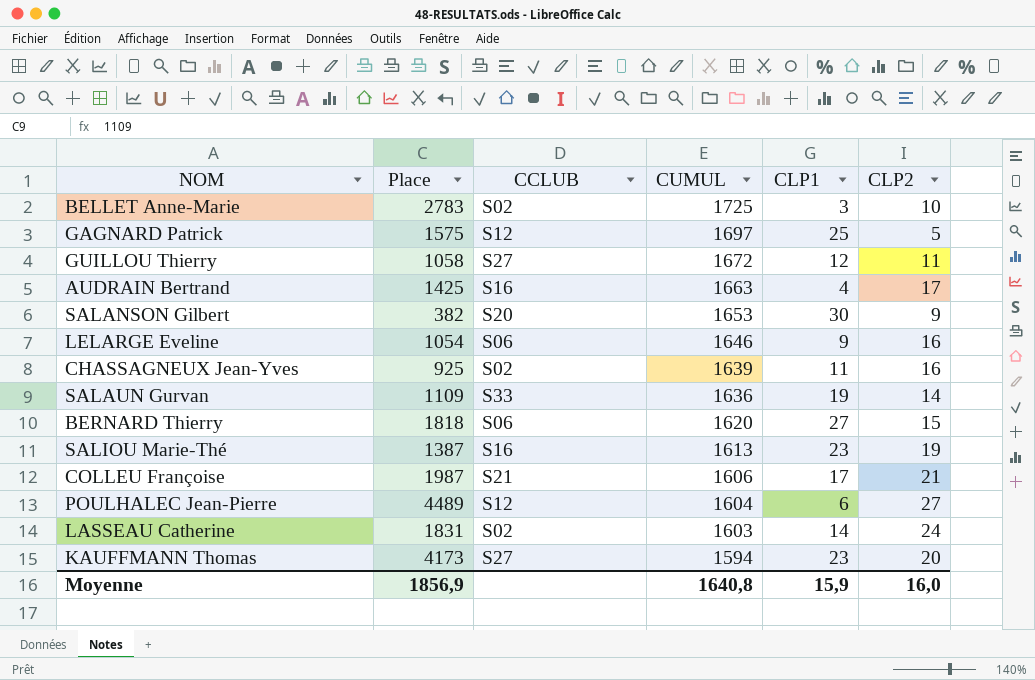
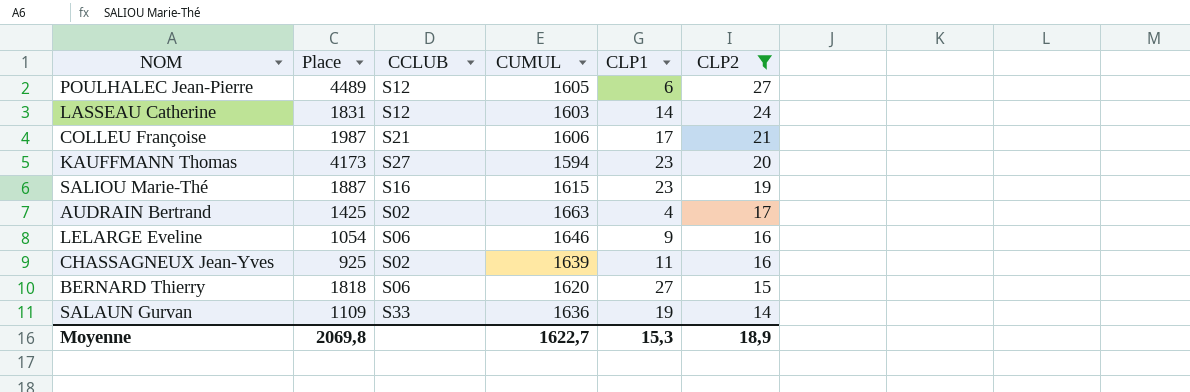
filter: none -> CLP2 >= 14
row order: CUMUL descending -> CLP2 descending
POULHALEC Jean-Pierre | CUMUL: 1604 -> 1605
LASSEAU Catherine | CCLUB: S02 -> S12
SALIOU Marie-Thé | Place: 1387 -> 1887
SALIOU Marie-Thé | CUMUL: 1613 -> 1615
AUDRAIN Bertrand | CCLUB: S16 -> S02
Moyenne | Place: 1856,9 -> 2069,8
Moyenne | CUMUL: 1640,8 -> 1622,7
Moyenne | CLP1: 15,9 -> 15,3
Moyenne | CLP2: 16,0 -> 18,9

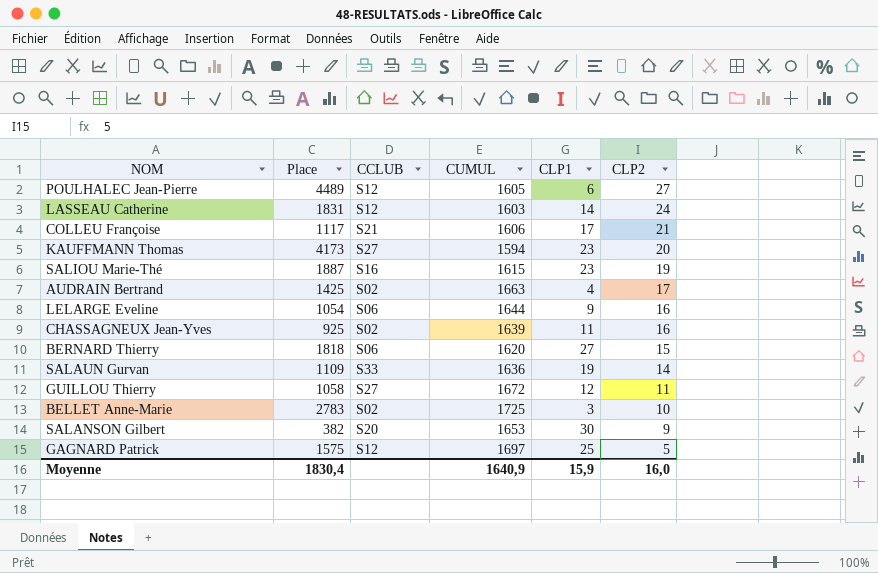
filter: CLP2 >= 14 -> none
COLLEU Françoise | Place: 1987 -> 1117
LELARGE Eveline | CUMUL: 1646 -> 1644
Moyenne | Place: 2069,8 -> 1830,4
Moyenne | CUMUL: 1622,7 -> 1640,9
Moyenne | CLP1: 15,3 -> 15,9
Moyenne | CLP2: 18,9 -> 16,0

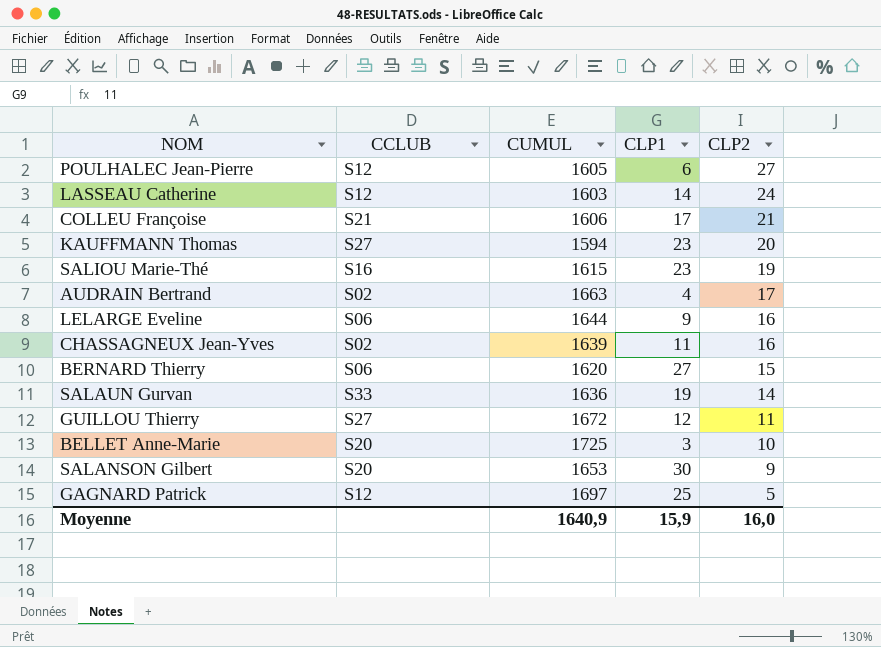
column Place | position: 2 -> none
BELLET Anne-Marie | CCLUB: S02 -> S20

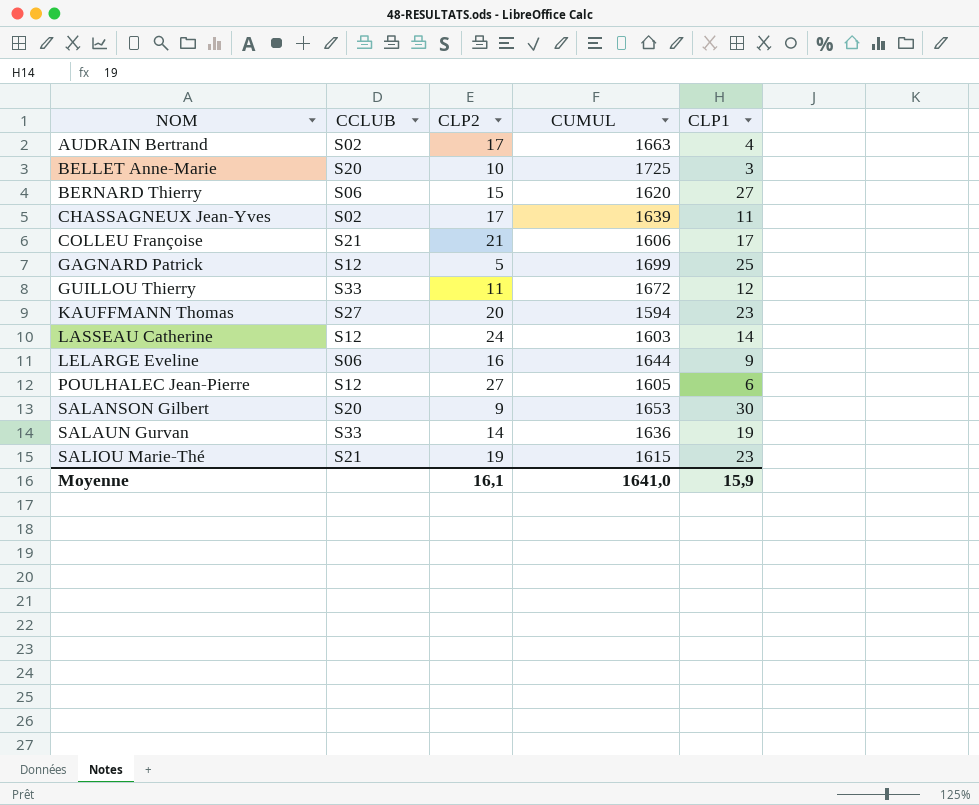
row order: CLP2 descending -> NOM ascending
column CLP2 | position: 5 -> 3
CHASSAGNEUX Jean-Yves | CLP2: 16 -> 17
GAGNARD Patrick | CUMUL: 1697 -> 1699
GUILLOU Thierry | CCLUB: S27 -> S33
SALIOU Marie-Thé | CCLUB: S16 -> S21
Moyenne | CLP2: 16,0 -> 16,1
Moyenne | CUMUL: 1640,9 -> 1641,0

